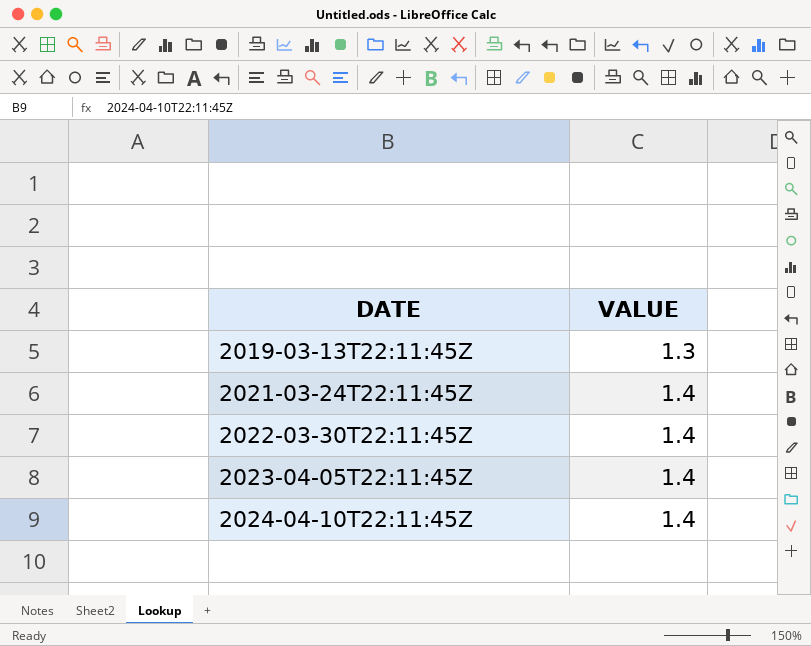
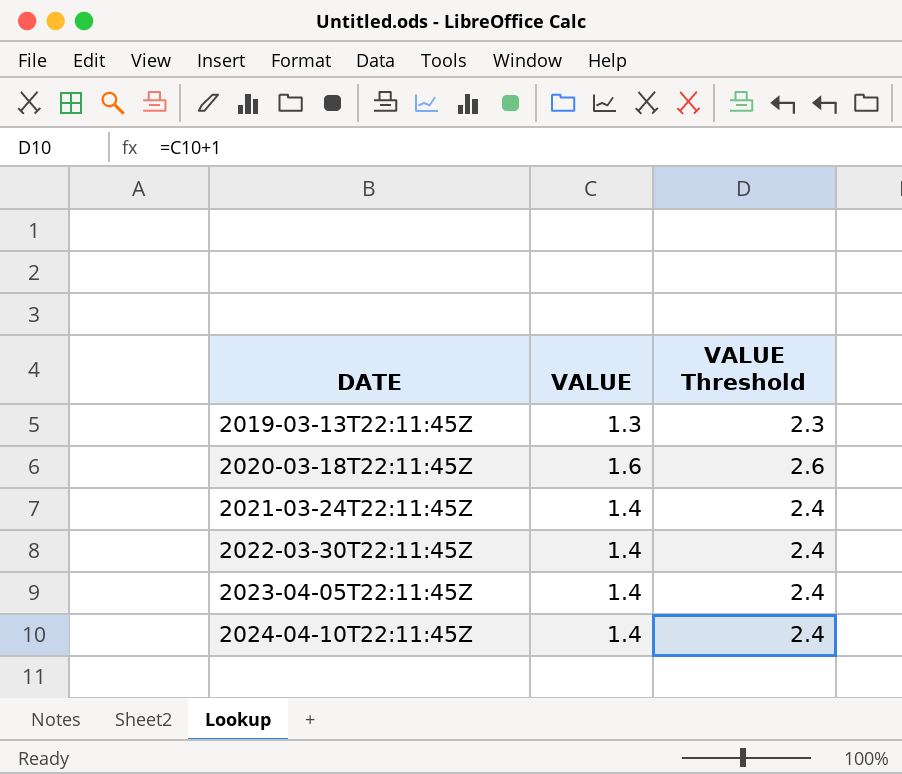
column VALUE Threshold | formula: none -> [VALUE] + 1
row 2020-03-18T22:11:45Z: none -> 1.6 | 2.6

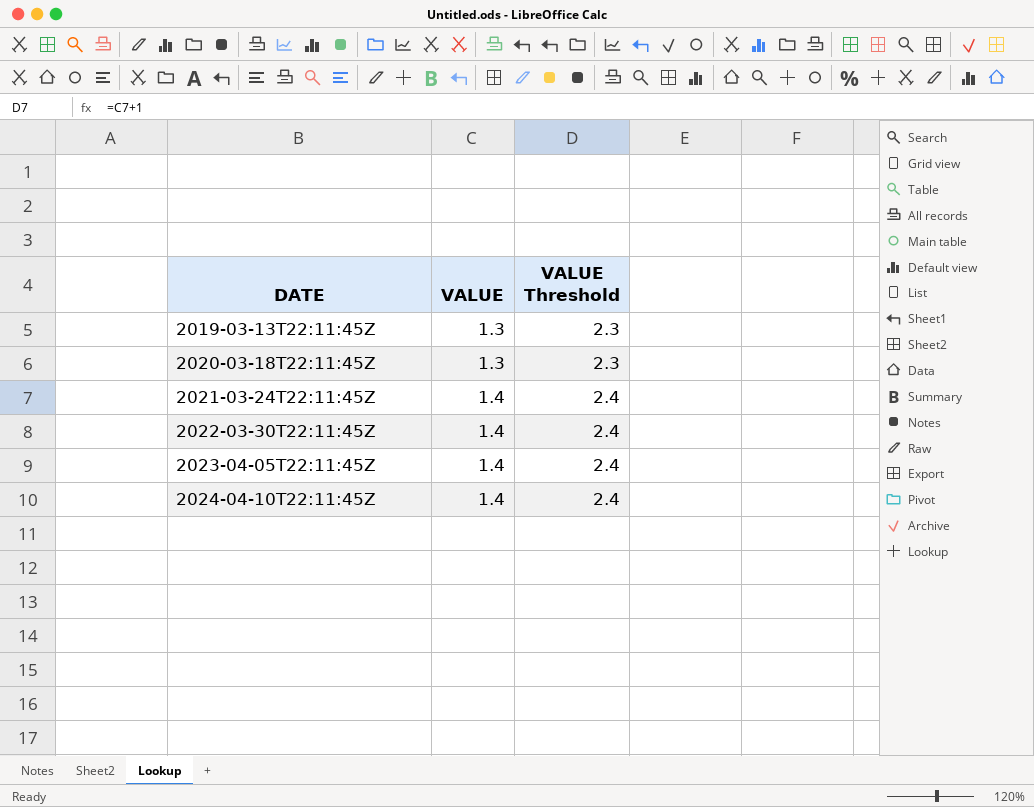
2020-03-18T22:11:45Z | VALUE: 1.6 -> 1.3
2020-03-18T22:11:45Z | VALUE Threshold: 2.6 -> 2.3

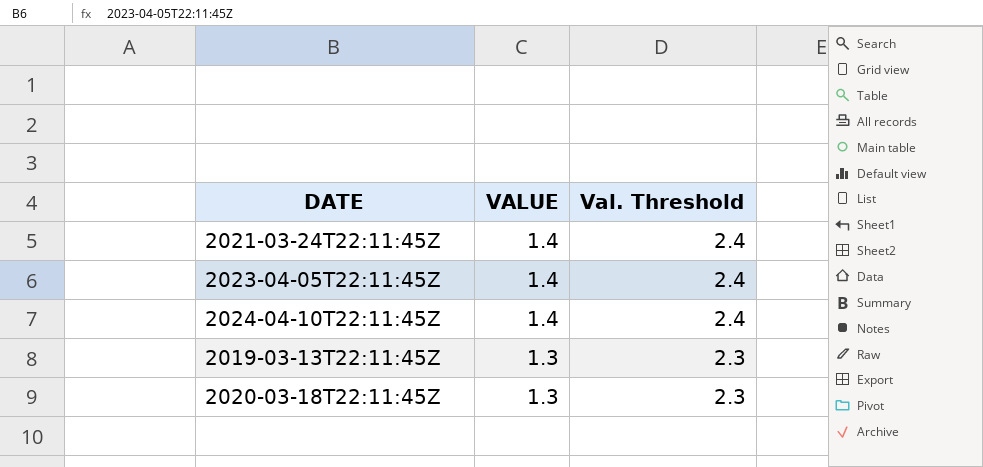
row order: DATE ascending -> VALUE descending
column name: VALUE Threshold -> Val. Threshold
row 2022-03-30T22:11:45Z: 1.4 | 2.4 -> none

